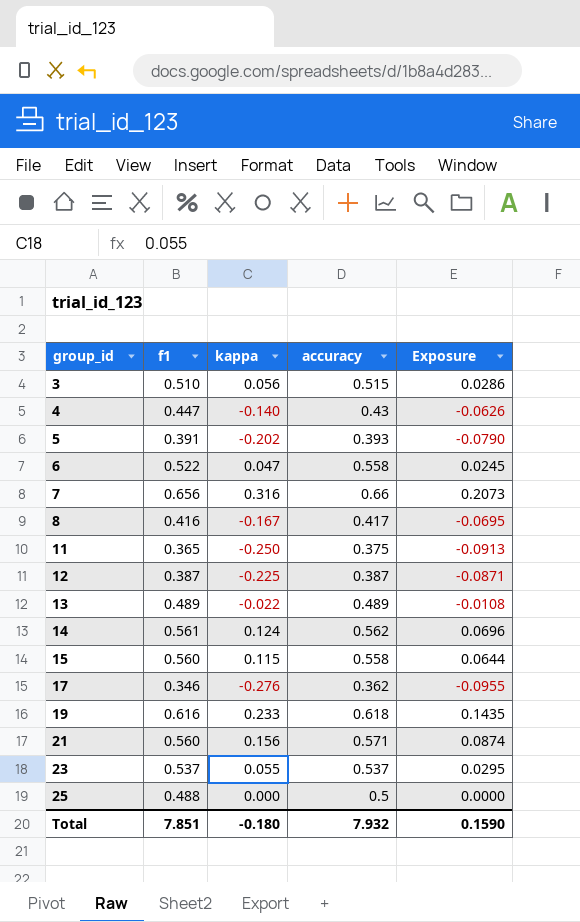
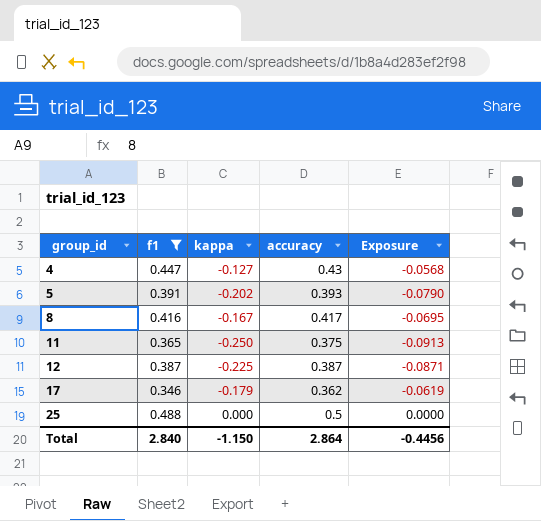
filter: none -> f1 <= 0.488
4 | kappa: -0.140 -> -0.127
4 | Exposure: -0.0626 -> -0.0568
17 | kappa: -0.276 -> -0.179
17 | Exposure: -0.0955 -> -0.0619
Total | f1: 7.851 -> 2.840
Total | kappa: -0.180 -> -1.150
Total | accuracy: 7.932 -> 2.864
Total | Exposure: 0.1590 -> -0.4456

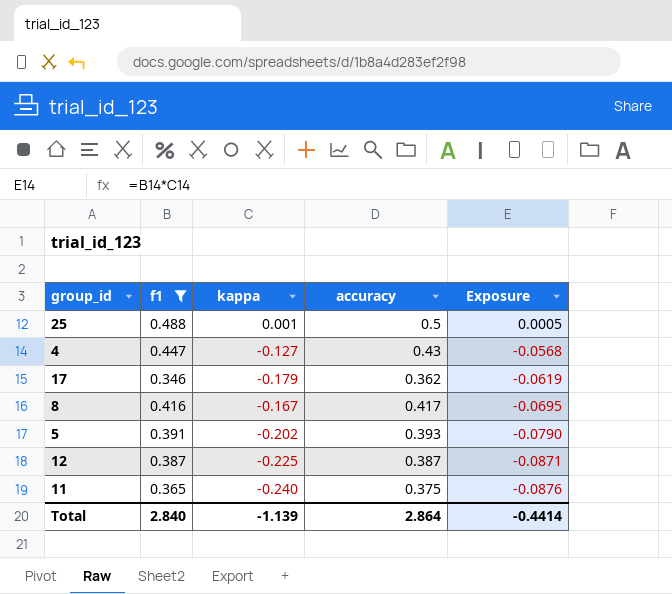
row order: group_id ascending -> Exposure descending
25 | kappa: 0.000 -> 0.001
25 | Exposure: 0.0000 -> 0.0005
11 | kappa: -0.250 -> -0.240
11 | Exposure: -0.0913 -> -0.0876
Total | kappa: -1.150 -> -1.139
Total | Exposure: -0.4456 -> -0.4414

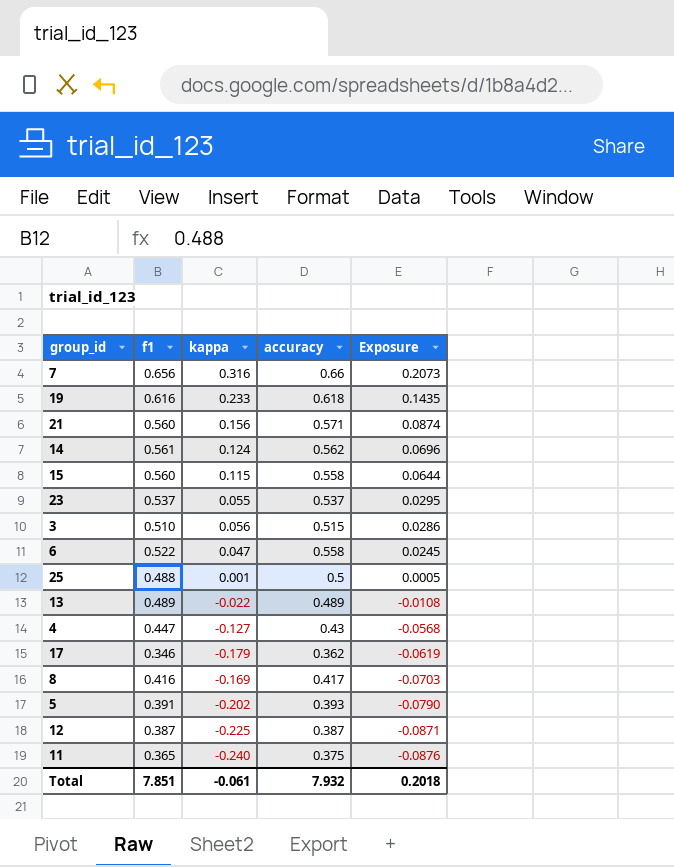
filter: f1 <= 0.488 -> none
8 | kappa: -0.167 -> -0.169
8 | Exposure: -0.0695 -> -0.0703
Total | f1: 2.840 -> 7.851
Total | kappa: -1.139 -> -0.061
Total | accuracy: 2.864 -> 7.932
Total | Exposure: -0.4414 -> 0.2018

